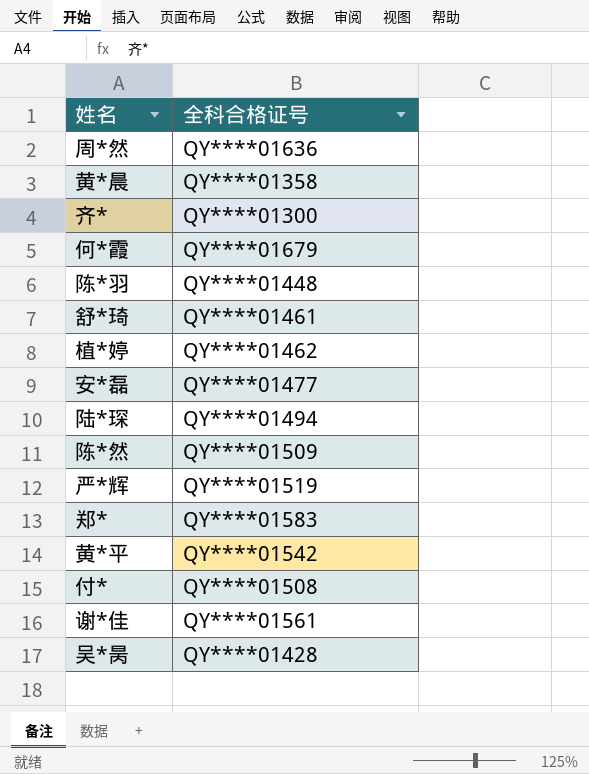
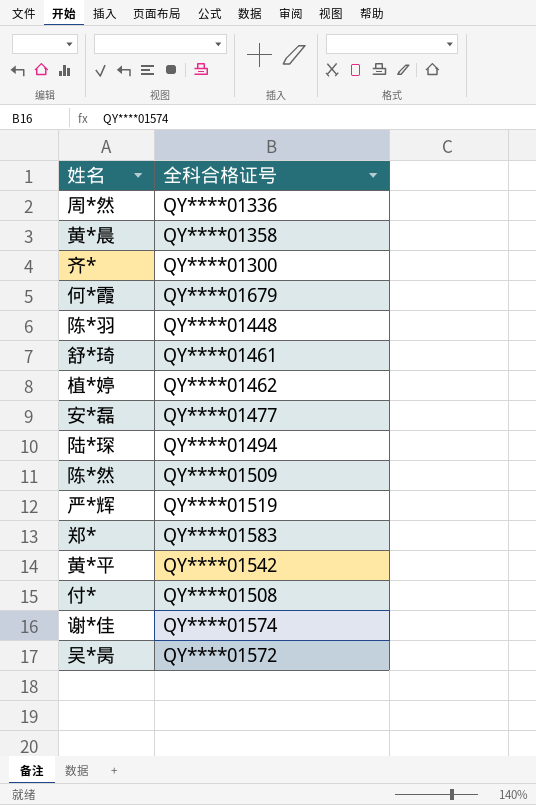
周*然 | 全科合格证号: QY****01636 -> QY****01336
谢*佳 | 全科合格证号: QY****01561 -> QY****01574
吴*昺 | 全科合格证号: QY****01428 -> QY****01572

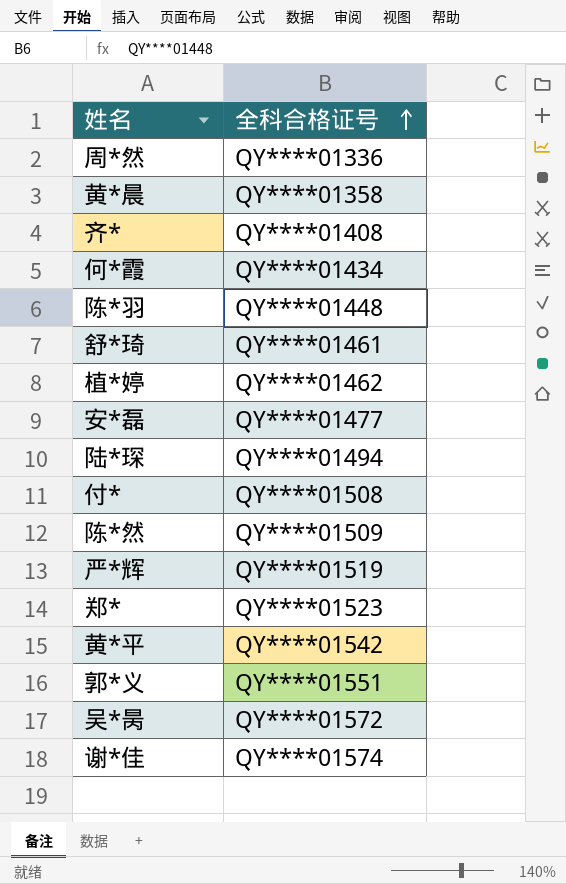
row order: none -> 全科合格证号 ascending
齐* | 全科合格证号: QY****01300 -> QY****01408
何*霞 | 全科合格证号: QY****01679 -> QY****01434
郑* | 全科合格证号: QY****01583 -> QY****01523
row 郭*义: none -> QY****01551

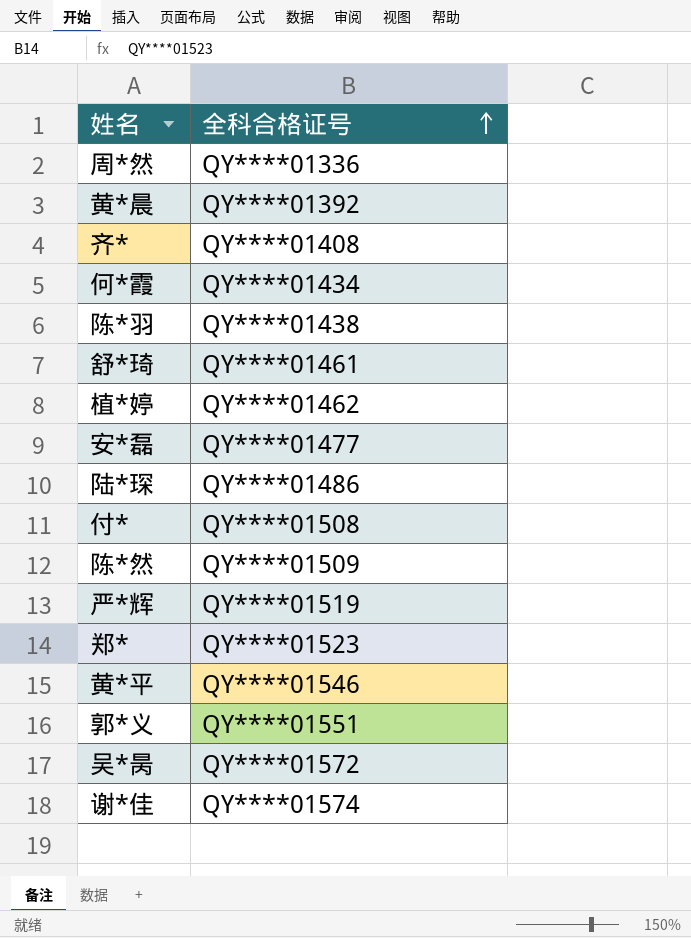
黄*晨 | 全科合格证号: QY****01358 -> QY****01392
陈*羽 | 全科合格证号: QY****01448 -> QY****01438
陆*琛 | 全科合格证号: QY****01494 -> QY****01486
黄*平 | 全科合格证号: QY****01542 -> QY****01546

